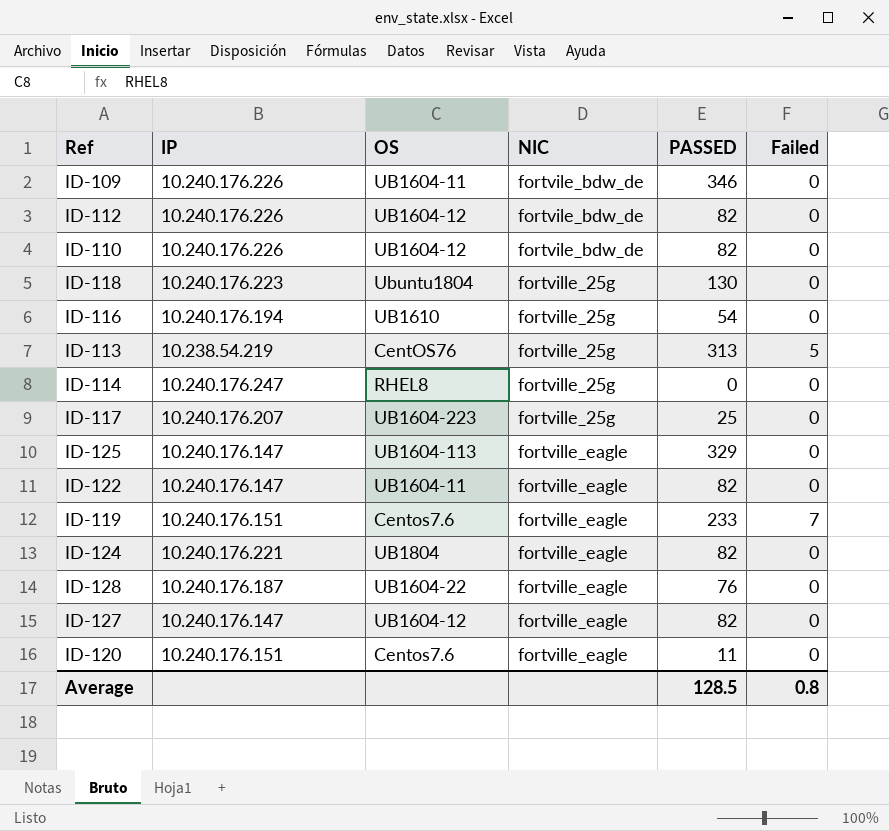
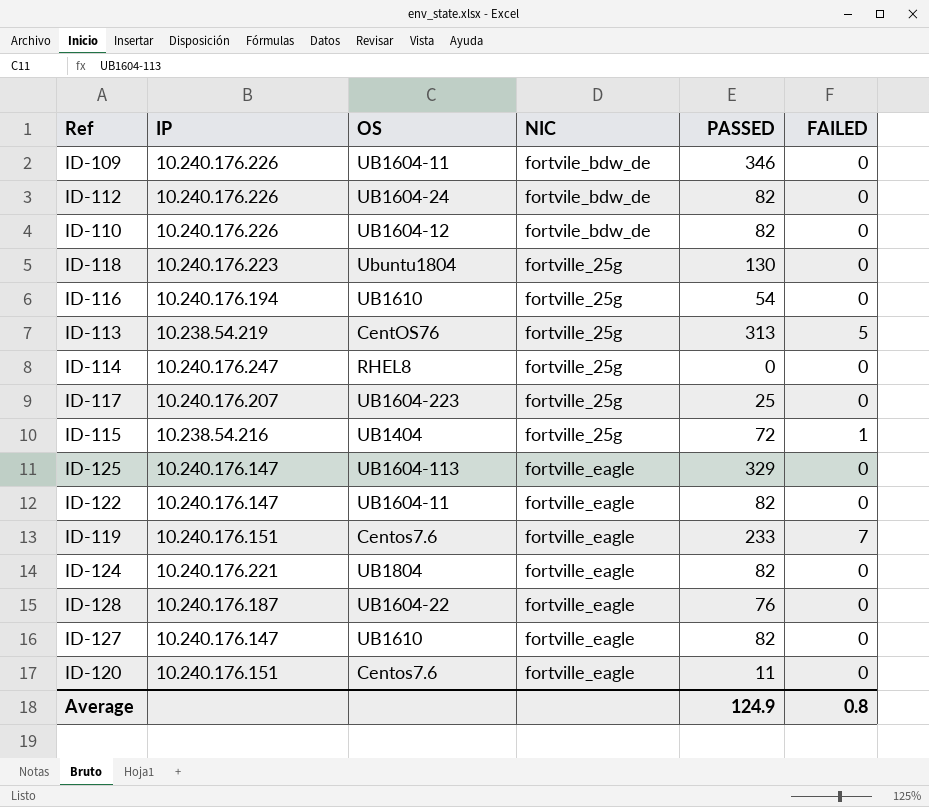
column name: Failed -> FAILED
ID-112 | OS: UB1604-12 -> UB1604-24
row ID-115: none -> 10.238.54.216 | UB1404 | fortville_25g | 72 | 1
ID-127 | OS: UB1604-12 -> UB1610
Average | PASSED: 128.5 -> 124.9

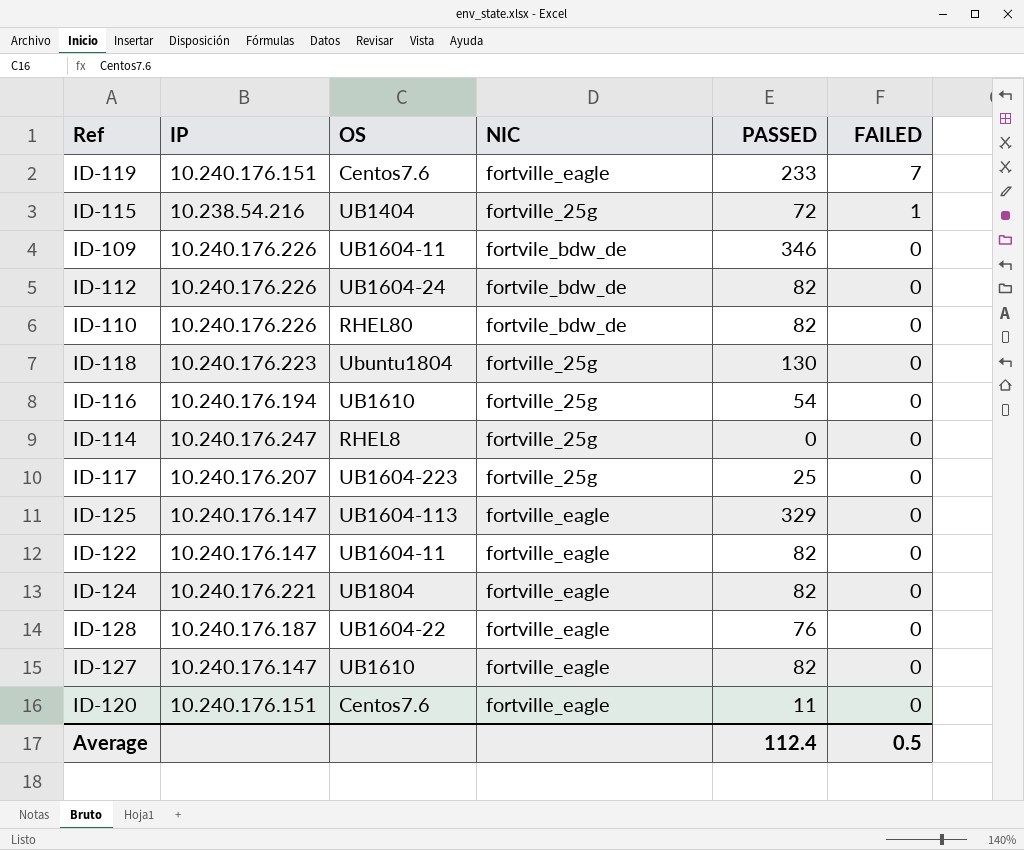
row order: NIC ascending -> FAILED descending
row ID-113: 10.238.54.219 | CentOS76 | fortville_25g | 313 | 5 -> none
ID-110 | OS: UB1604-12 -> RHEL80
Average | PASSED: 124.9 -> 112.4
Average | FAILED: 0.8 -> 0.5

